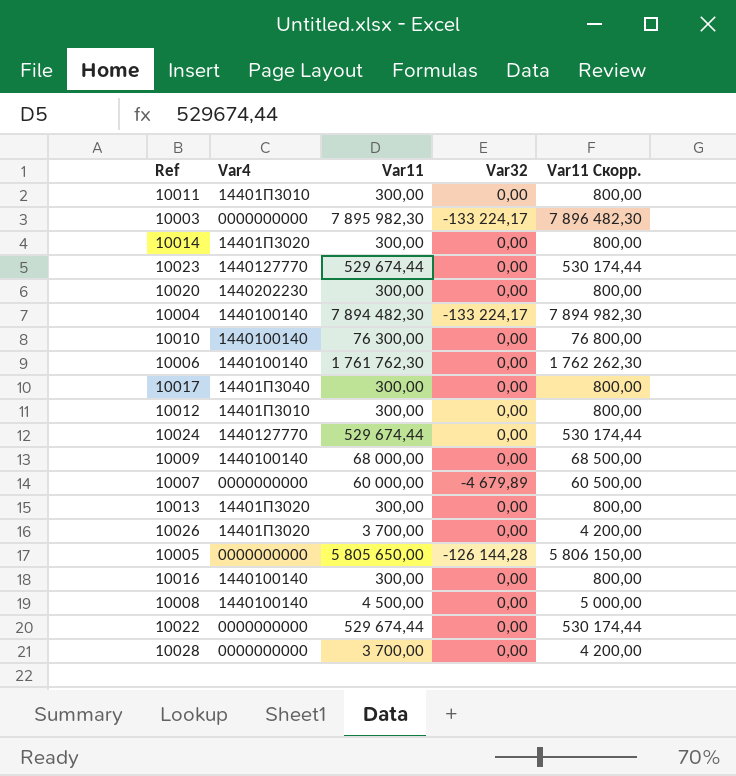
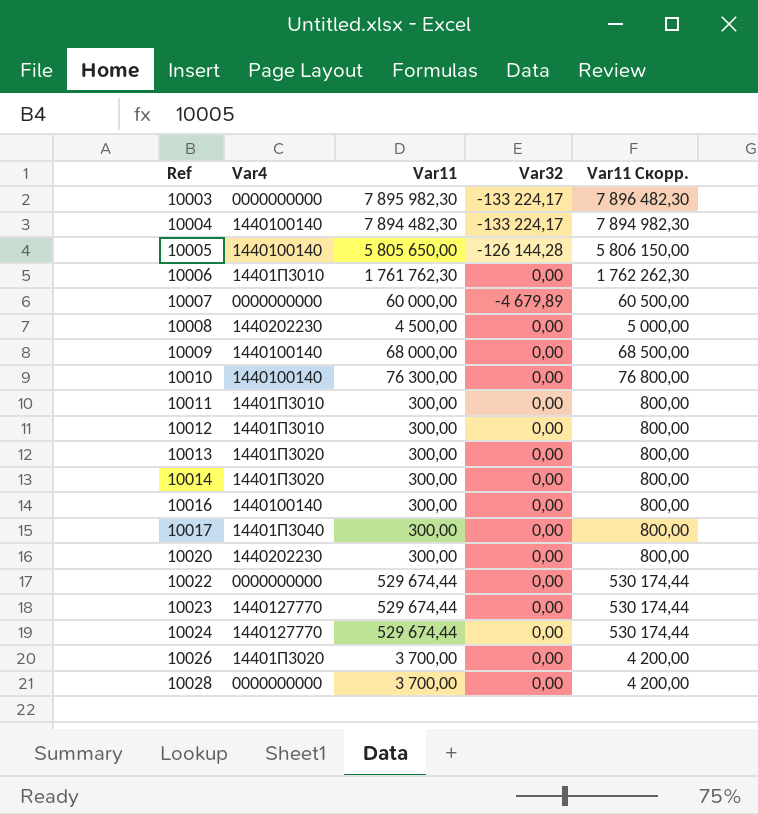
row order: none -> Ref ascending
10005 | Var4: 0000000000 -> 1440100140
10006 | Var4: 1440100140 -> 14401П3010
10008 | Var4: 1440100140 -> 1440202230

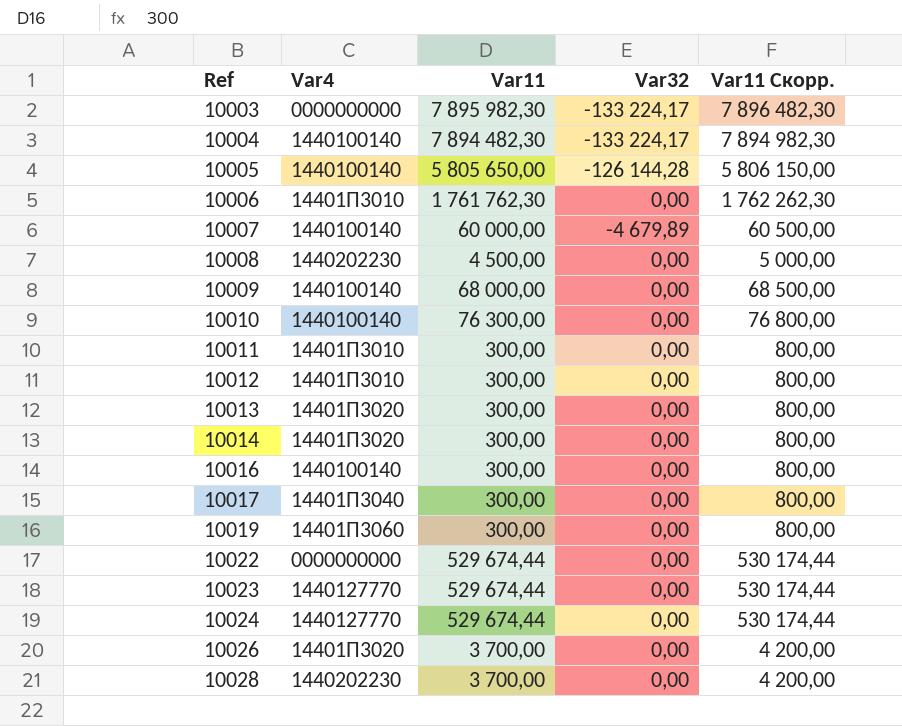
row 10020: 1440202230 | 300,00 | 0,00 | 800,00 -> none
10007 | Var4: 0000000000 -> 1440100140
row 10019: none -> 14401П3060 | 300,00 | 0,00 | 800,00
10028 | Var4: 0000000000 -> 1440202230

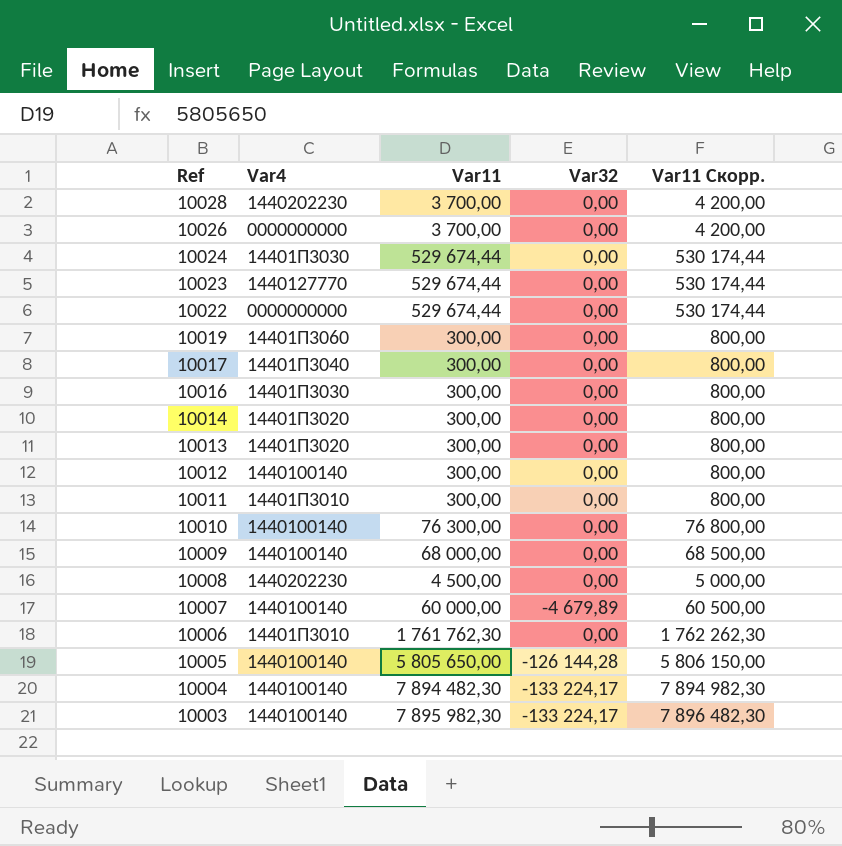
row order: Ref ascending -> Ref descending
10026 | Var4: 14401П3020 -> 0000000000
10024 | Var4: 1440127770 -> 14401П3030
10016 | Var4: 1440100140 -> 14401П3030
10012 | Var4: 14401П3010 -> 1440100140
10003 | Var4: 0000000000 -> 1440100140

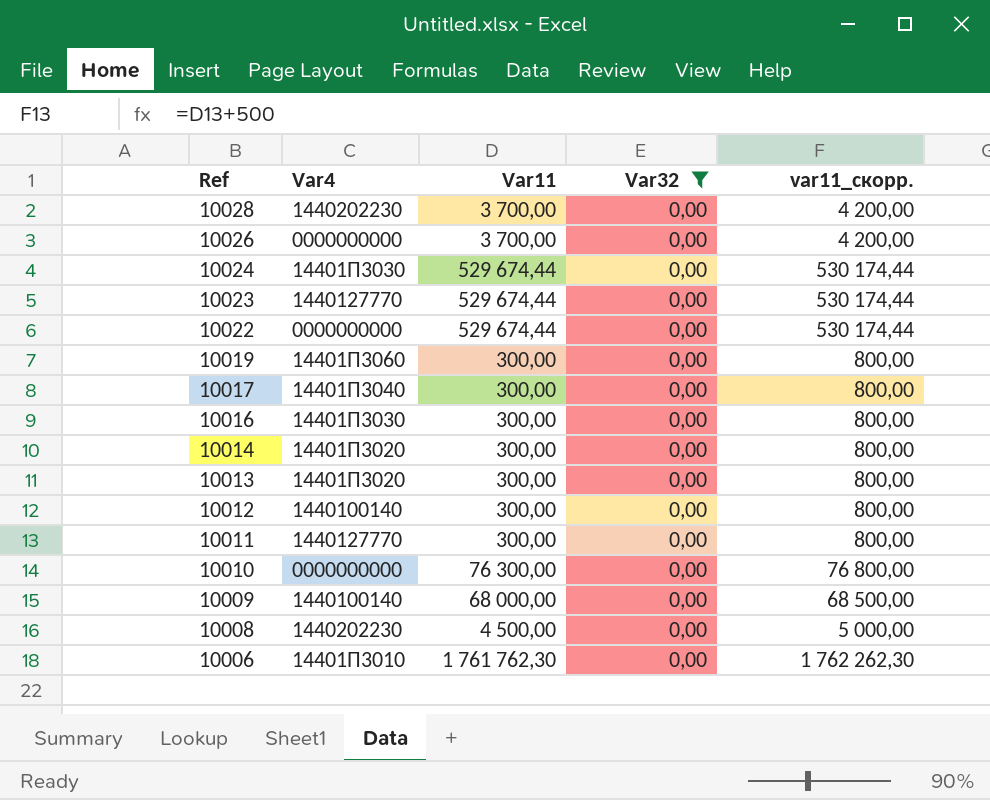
filter: none -> Var32 = 0,00
column name: Var11 Скорр. -> var11_скорр.
10011 | Var4: 14401П3010 -> 1440127770
10010 | Var4: 1440100140 -> 0000000000

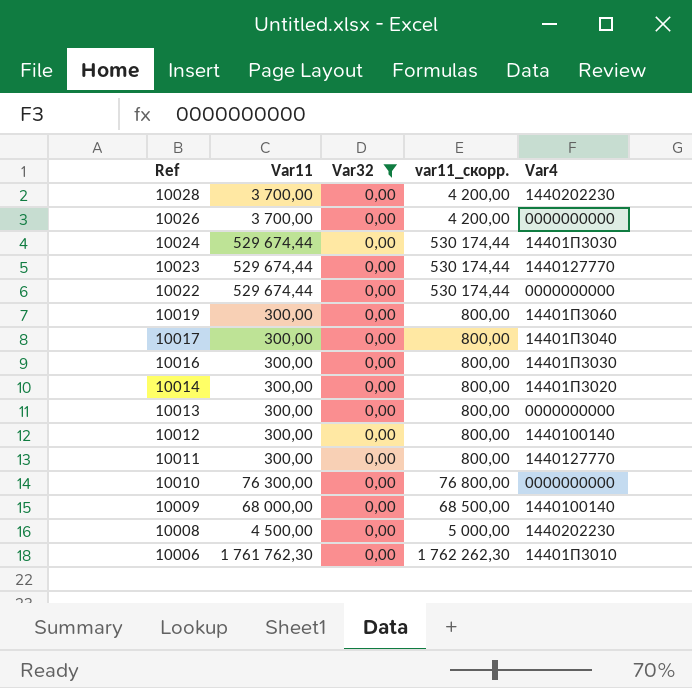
column Var4 | position: 2 -> 5
10013 | Var4: 14401П3020 -> 0000000000

